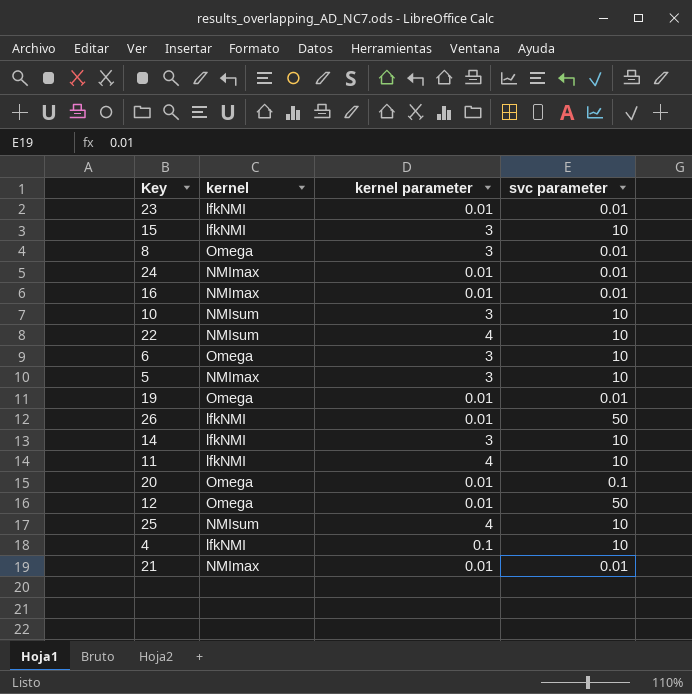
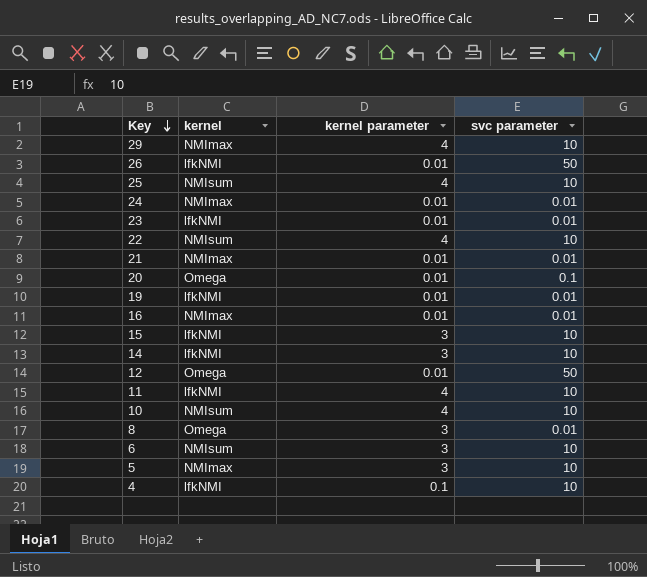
row order: none -> Key descending
row 29: none -> NMImax | 4 | 10
19 | kernel: Omega -> lfkNMI
10 | kernel parameter: 3 -> 4
6 | kernel: Omega -> NMIsum

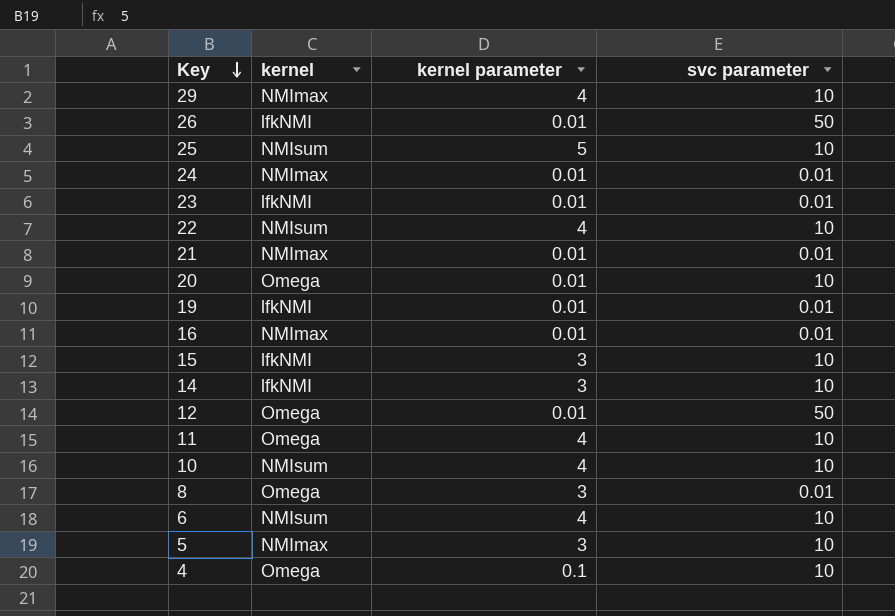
25 | kernel parameter: 4 -> 5
20 | svc parameter: 0.1 -> 10
11 | kernel: lfkNMI -> Omega
6 | kernel parameter: 3 -> 4
4 | kernel: lfkNMI -> Omega

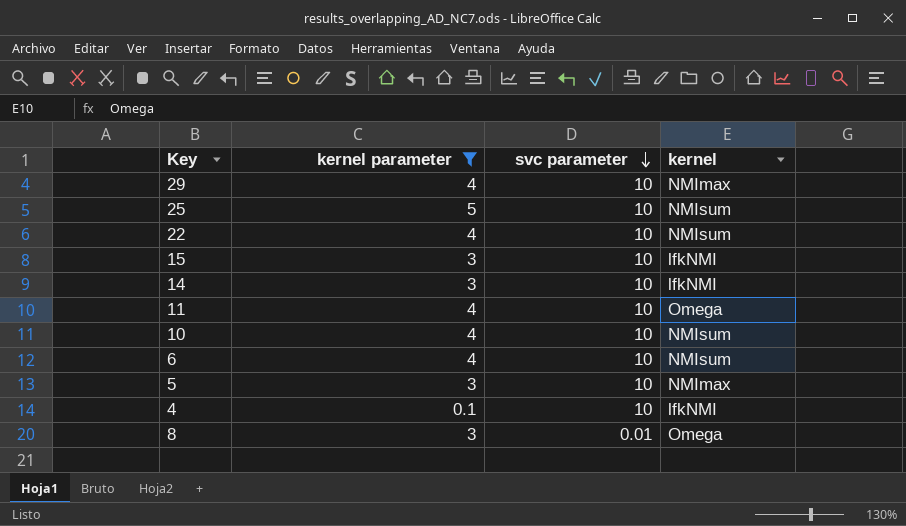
filter: none -> kernel parameter != 0.01
row order: Key descending -> svc parameter descending
column kernel | position: 2 -> 4
4 | kernel: Omega -> lfkNMI

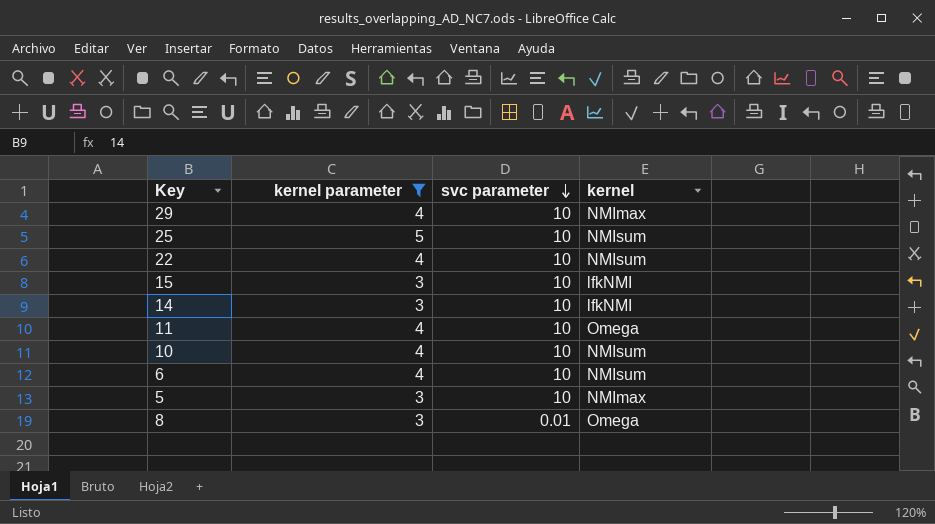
row 4: 0.1 | 10 | lfkNMI -> none

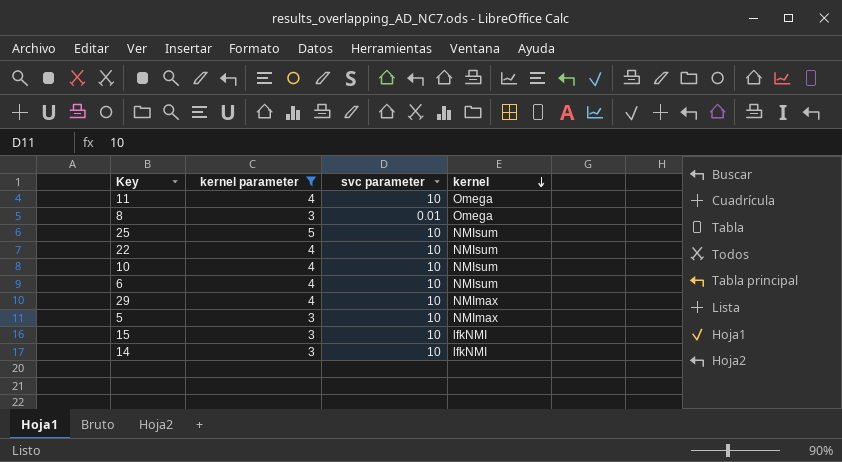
row order: svc parameter descending -> kernel descending

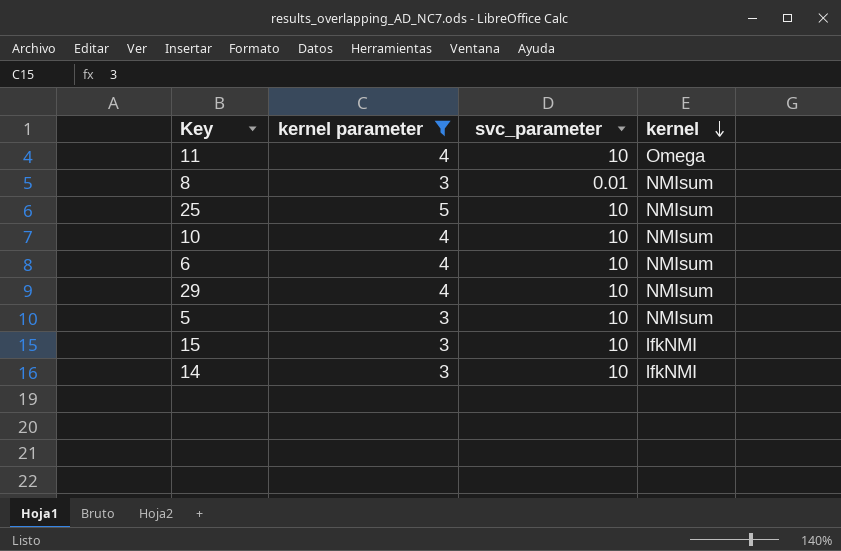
column name: svc parameter -> svc_parameter
row 22: 4 | 10 | NMIsum -> none
8 | kernel: Omega -> NMIsum
29 | kernel: NMImax -> NMIsum
5 | kernel: NMImax -> NMIsum

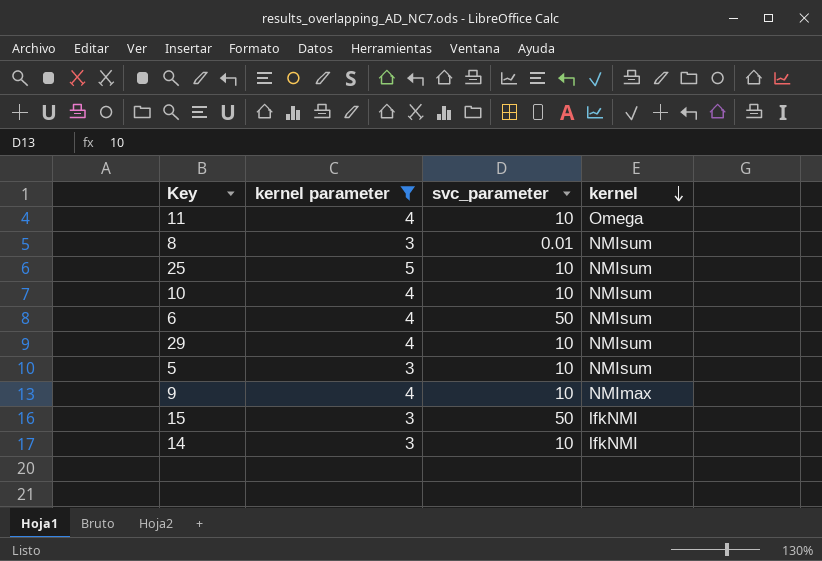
6 | svc_parameter: 10 -> 50
row 9: none -> 4 | 10 | NMImax
15 | svc_parameter: 10 -> 50

